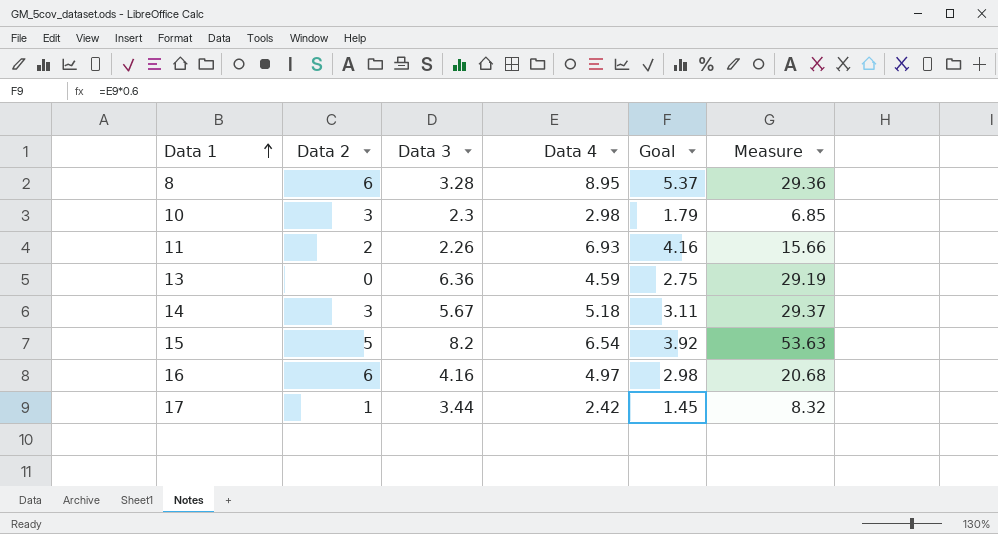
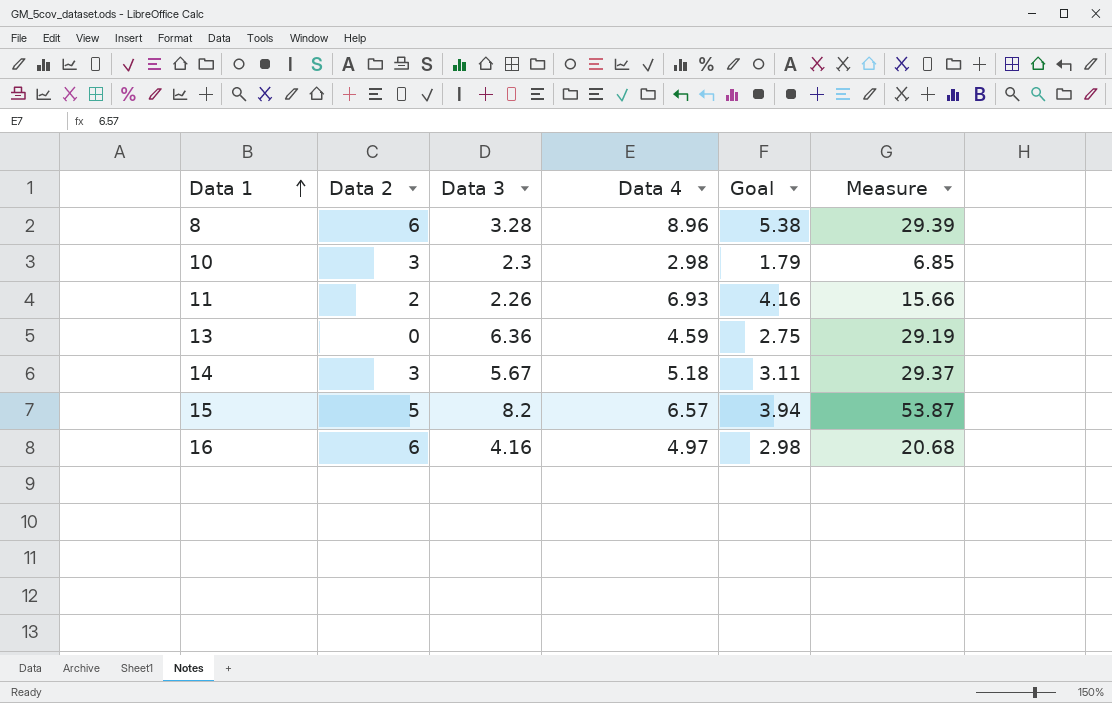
row 17: 1 | 3.44 | 2.42 | 1.45 | 8.32 -> none
8 | Data 4: 8.95 -> 8.96
8 | Goal: 5.37 -> 5.38
8 | Measure: 29.36 -> 29.39
15 | Data 4: 6.54 -> 6.57
15 | Goal: 3.92 -> 3.94
15 | Measure: 53.63 -> 53.87

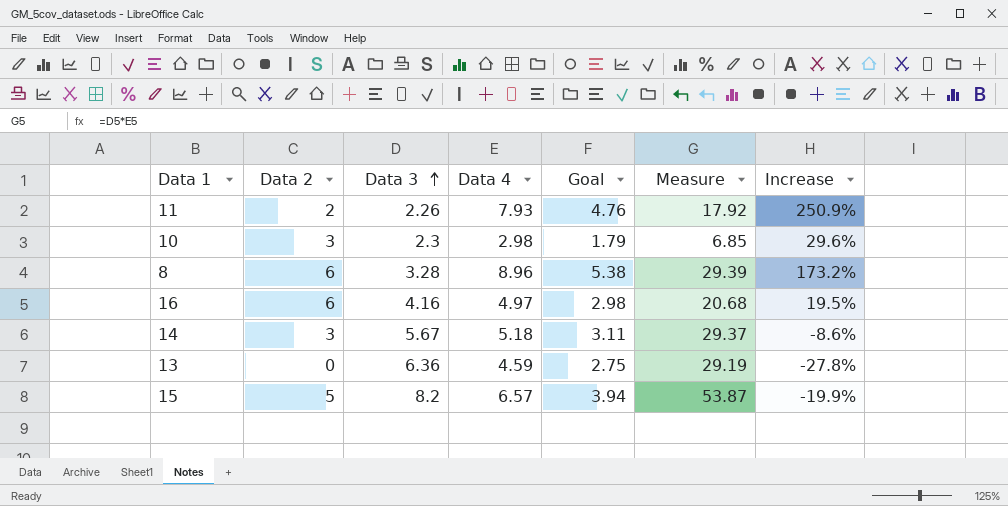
row order: Data 1 ascending -> Data 3 ascending
column Increase | formula: none -> ([Data 4] - [Data 3]) / [Data 3]
11 | Data 4: 6.93 -> 7.93
11 | Goal: 4.16 -> 4.76
11 | Measure: 15.66 -> 17.92

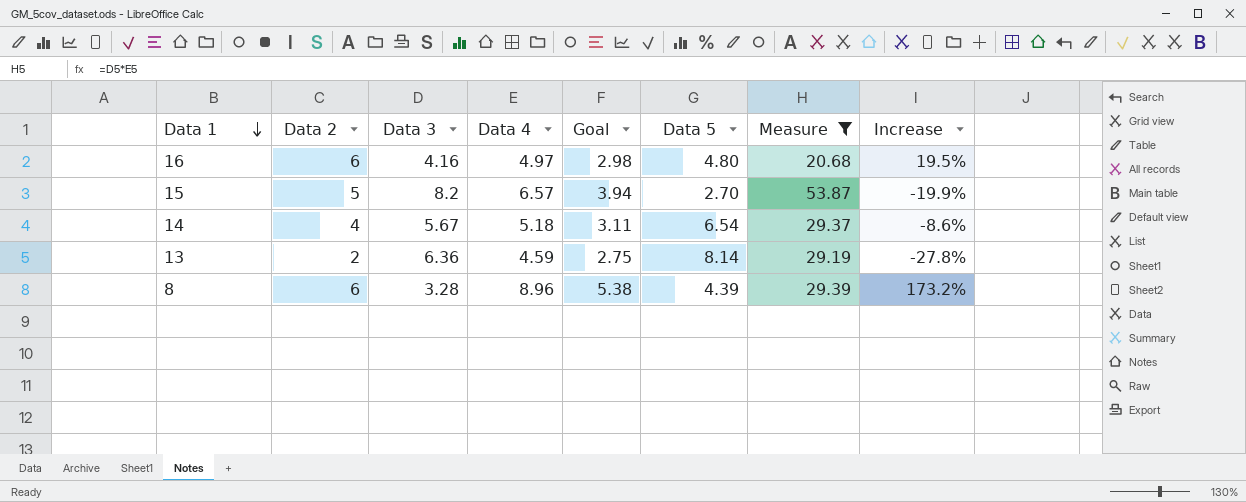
filter: none -> Measure >= 20.68
row order: Data 3 ascending -> Data 1 descending
column Data 5 | position: none -> 6
14 | Data 2: 3 -> 4
13 | Data 2: 0 -> 2

